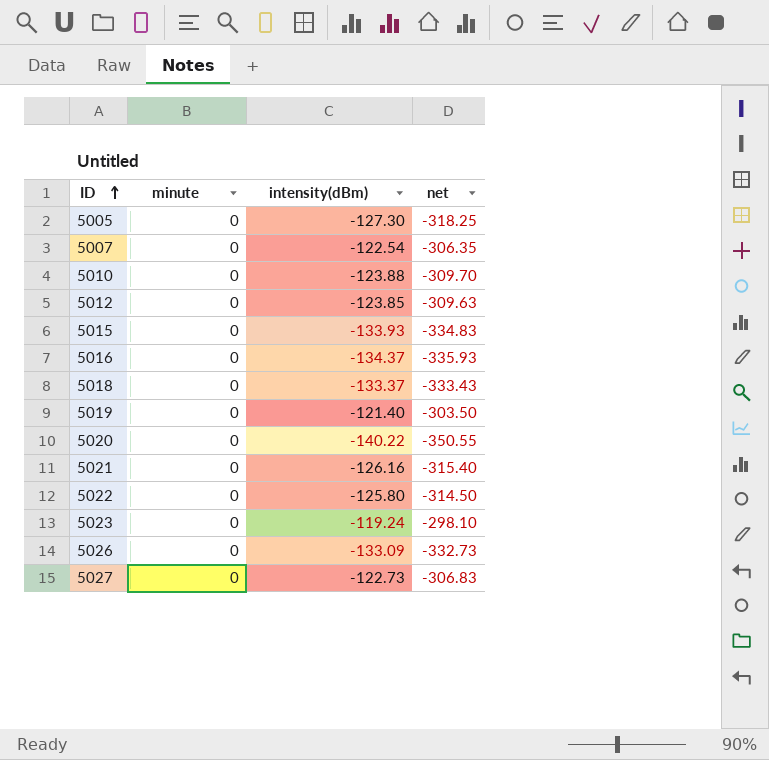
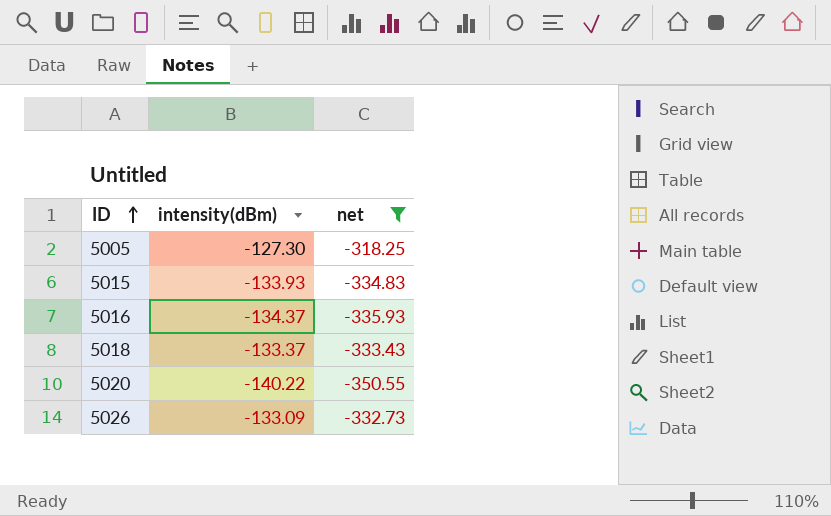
filter: none -> net <= -318.25
column minute | position: 2 -> none

